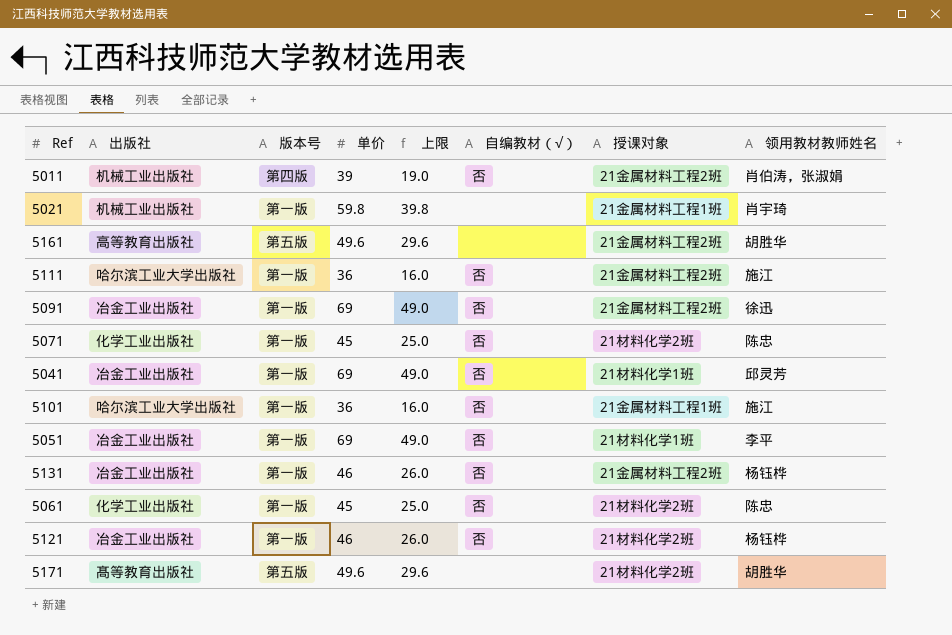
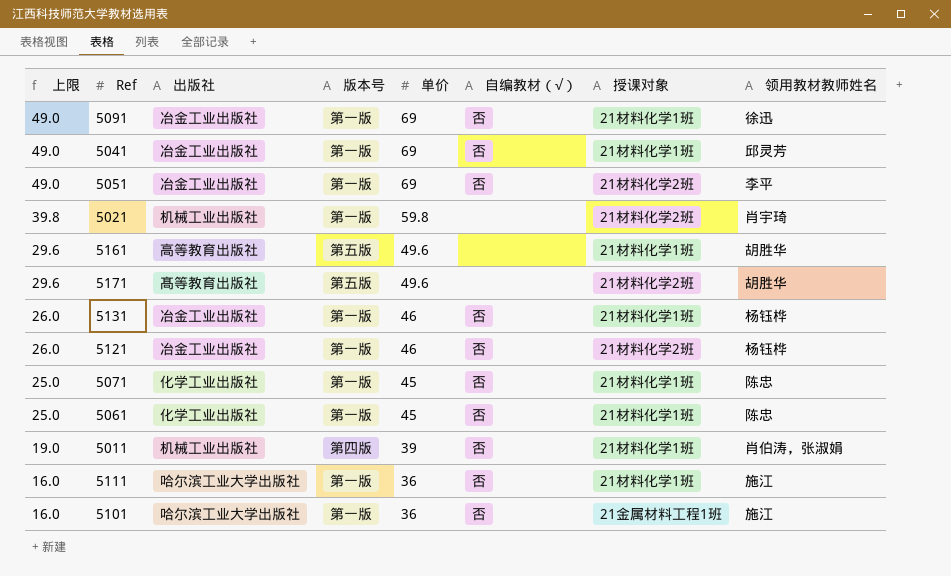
row order: none -> 上限 descending
column 上限 | position: 5 -> 1
5091 | 授课对象: 21金属材料工程2班 -> 21材料化学1班
5051 | 授课对象: 21材料化学1班 -> 21材料化学2班
5021 | 授课对象: 21金属材料工程1班 -> 21材料化学2班
5161 | 授课对象: 21金属材料工程2班 -> 21材料化学1班
5131 | 授课对象: 21金属材料工程2班 -> 21材料化学1班
5071 | 授课对象: 21材料化学2班 -> 21材料化学1班
5061 | 授课对象: 21材料化学2班 -> 21材料化学1班
5011 | 授课对象: 21金属材料工程2班 -> 21材料化学1班
5111 | 授课对象: 21金属材料工程2班 -> 21材料化学1班

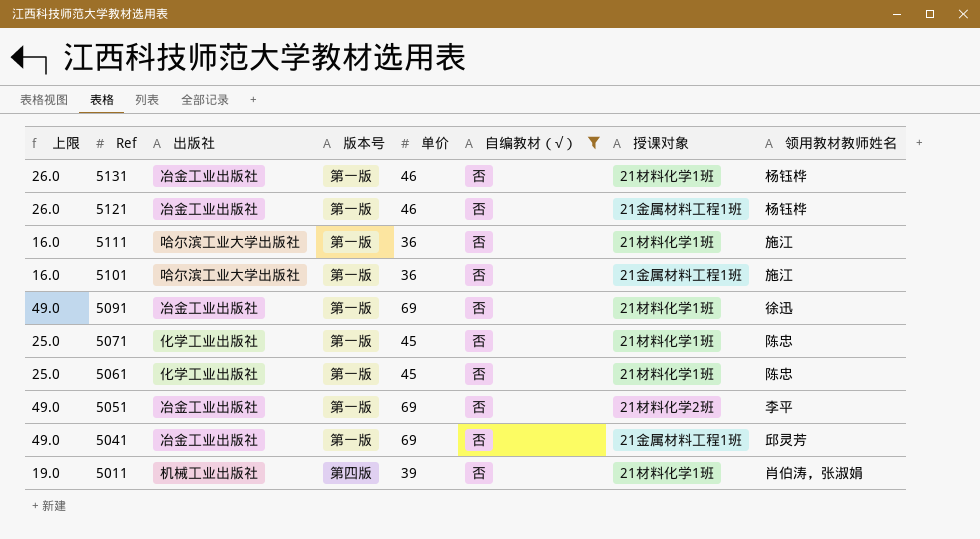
filter: none -> 自编教材（√） = 否
row order: 上限 descending -> Ref descending
5121 | 授课对象: 21材料化学2班 -> 21金属材料工程1班
5041 | 授课对象: 21材料化学1班 -> 21金属材料工程1班

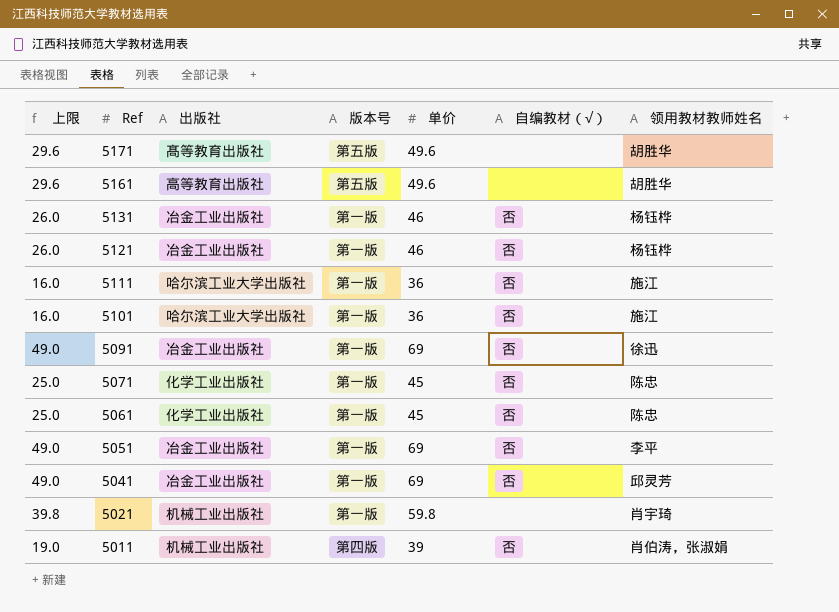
filter: 自编教材（√） = 否 -> none
column 授课对象 | position: 7 -> none

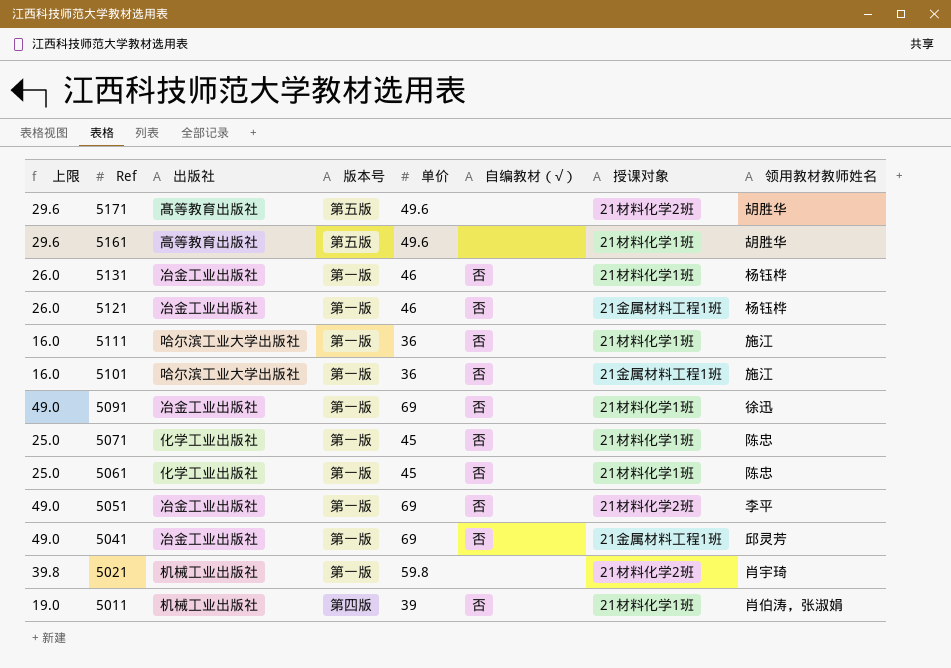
column 授课对象 | position: none -> 7

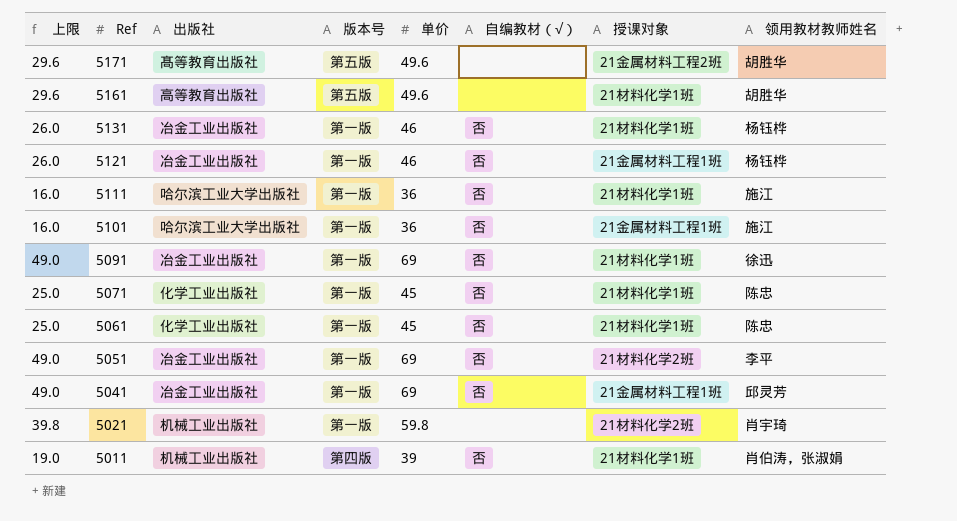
5171 | 授课对象: 21材料化学2班 -> 21金属材料工程2班

